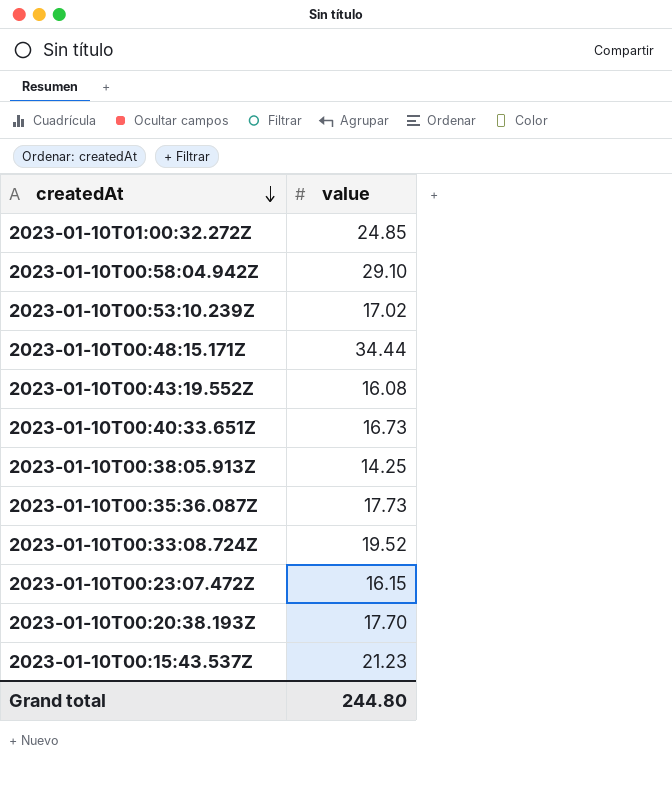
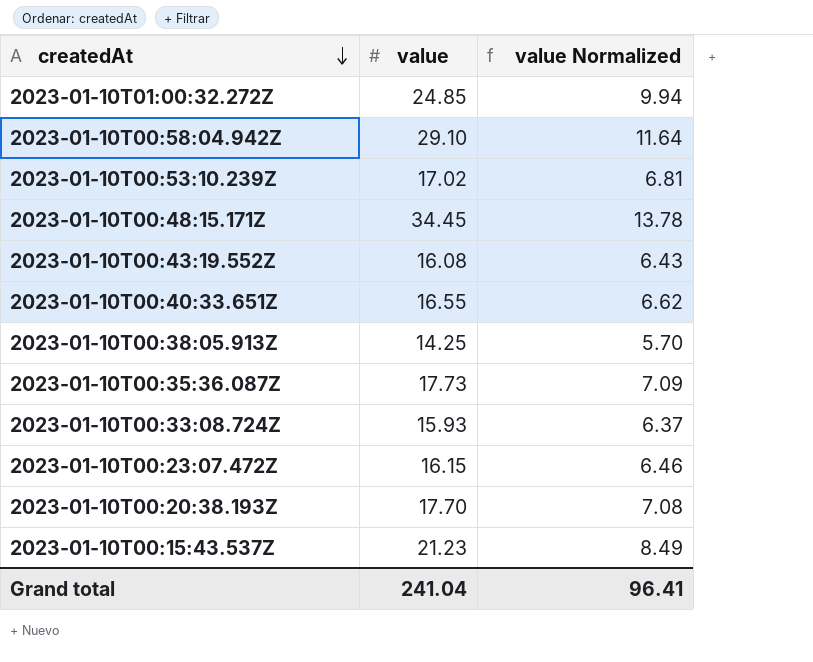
column value Normalized | formula: none -> [value] * 0.4
2023-01-10T00:48:15.171Z | value: 34.44 -> 34.45
2023-01-10T00:40:33.651Z | value: 16.73 -> 16.55
2023-01-10T00:33:08.724Z | value: 19.52 -> 15.93
Grand total | value: 244.80 -> 241.04

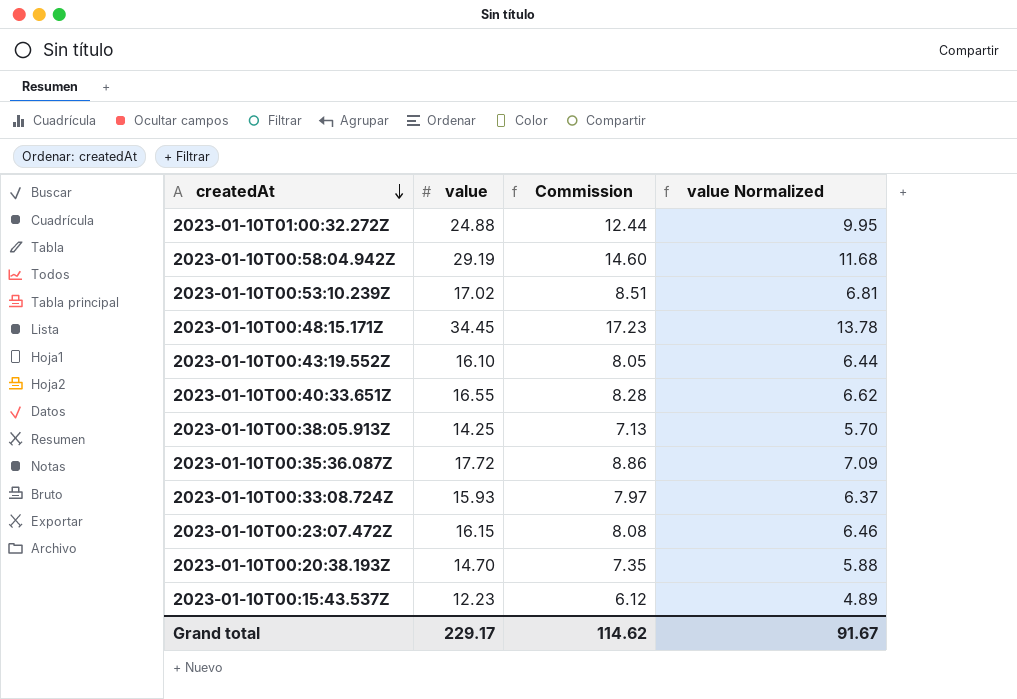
column Commission | formula: none -> [value] * 0.5
2023-01-10T01:00:32.272Z | value: 24.85 -> 24.88
2023-01-10T01:00:32.272Z | value Normalized: 9.94 -> 9.95
2023-01-10T00:58:04.942Z | value: 29.10 -> 29.19
2023-01-10T00:58:04.942Z | value Normalized: 11.64 -> 11.68
2023-01-10T00:43:19.552Z | value: 16.08 -> 16.10
2023-01-10T00:43:19.552Z | value Normalized: 6.43 -> 6.44
2023-01-10T00:35:36.087Z | value: 17.73 -> 17.72
2023-01-10T00:20:38.193Z | value: 17.70 -> 14.70
2023-01-10T00:20:38.193Z | value Normalized: 7.08 -> 5.88
2023-01-10T00:15:43.537Z | value: 21.23 -> 12.23
2023-01-10T00:15:43.537Z | value Normalized: 8.49 -> 4.89
Grand total | value: 241.04 -> 229.17
Grand total | value Normalized: 96.41 -> 91.67

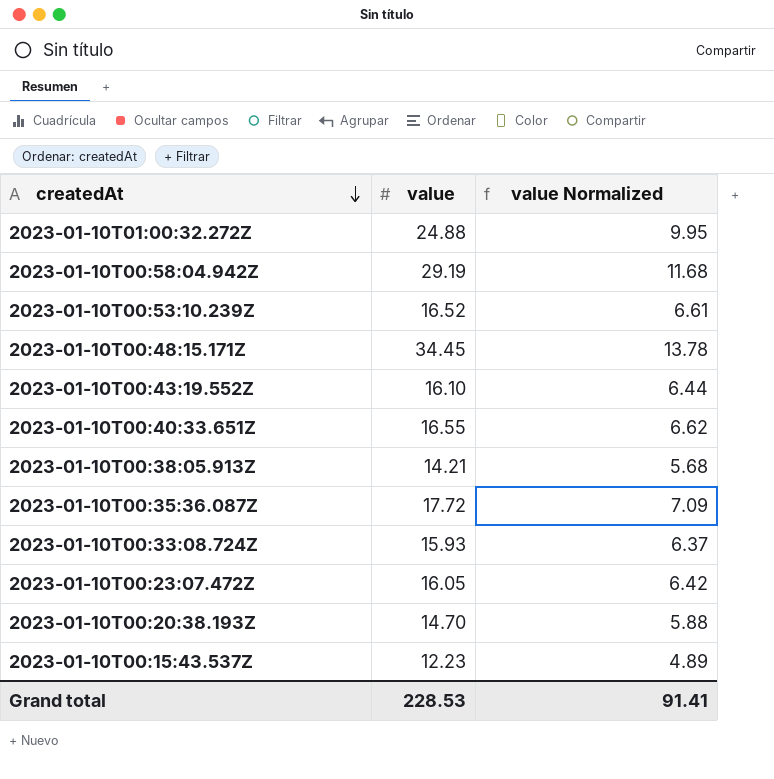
column Commission | formula: [value] * 0.5 -> none
2023-01-10T00:53:10.239Z | value: 17.02 -> 16.52
2023-01-10T00:53:10.239Z | value Normalized: 6.81 -> 6.61
2023-01-10T00:38:05.913Z | value: 14.25 -> 14.21
2023-01-10T00:38:05.913Z | value Normalized: 5.70 -> 5.68
2023-01-10T00:23:07.472Z | value: 16.15 -> 16.05
2023-01-10T00:23:07.472Z | value Normalized: 6.46 -> 6.42
Grand total | value: 229.17 -> 228.53
Grand total | value Normalized: 91.67 -> 91.41

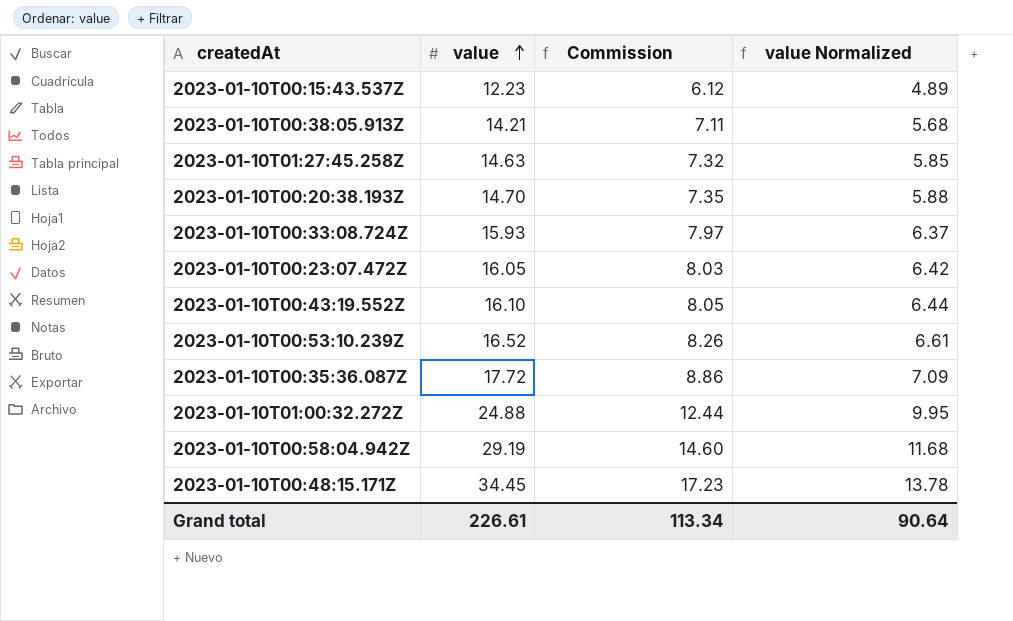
row order: createdAt descending -> value ascending
column Commission | formula: none -> [value] * 0.5
row 2023-01-10T00:40:33.651Z: 16.55 | 6.62 -> none
row 2023-01-10T01:27:45.258Z: none -> 14.63 | 7.32 | 5.85
Grand total | value: 228.53 -> 226.61
Grand total | value Normalized: 91.41 -> 90.64

